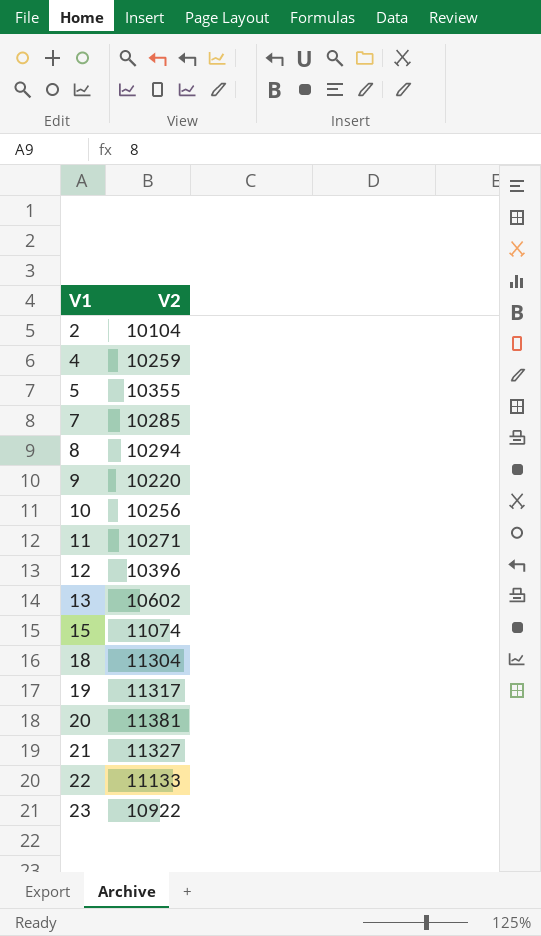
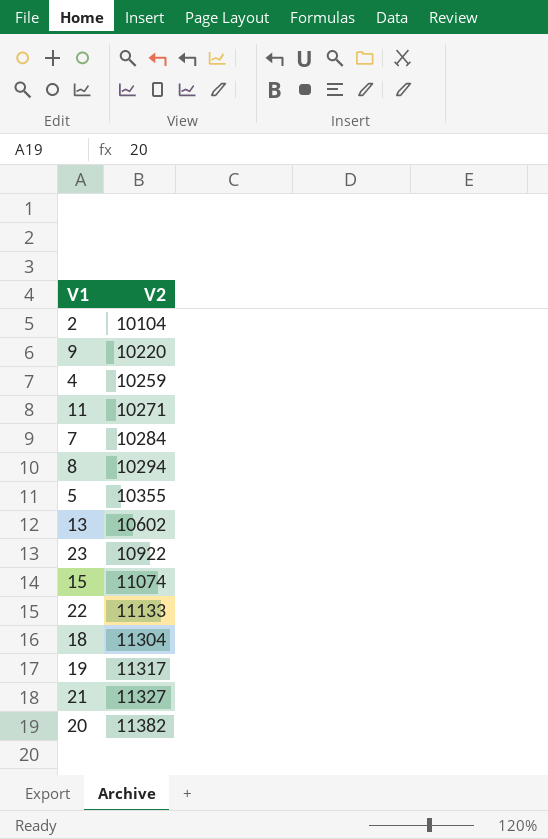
row order: V1 ascending -> V2 ascending
row 10: 10256 -> none
row 12: 10396 -> none
7 | V2: 10285 -> 10284
20 | V2: 11381 -> 11382

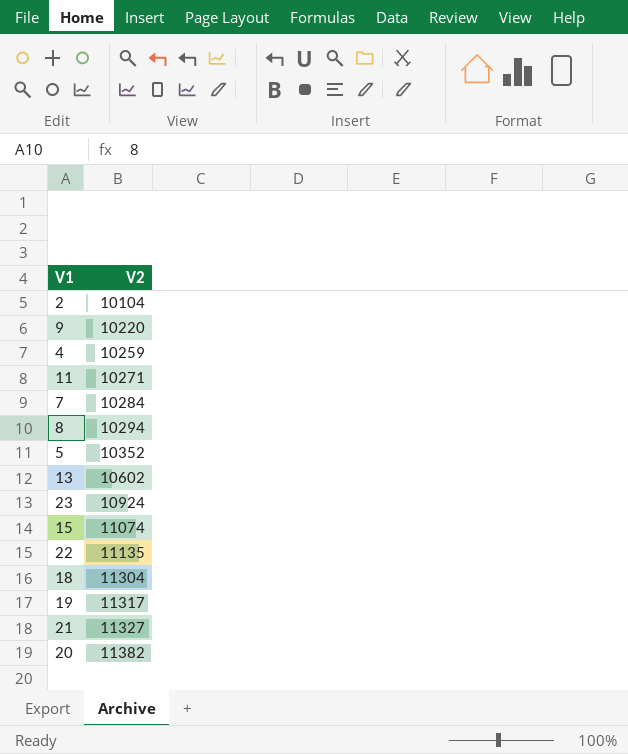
5 | V2: 10355 -> 10352
23 | V2: 10922 -> 10924
22 | V2: 11133 -> 11135

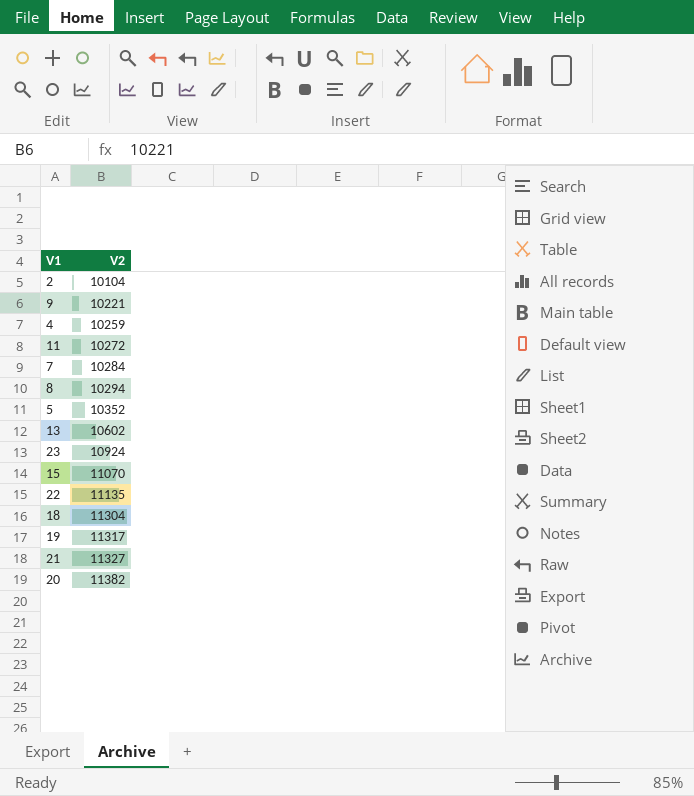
9 | V2: 10220 -> 10221
11 | V2: 10271 -> 10272
15 | V2: 11074 -> 11070

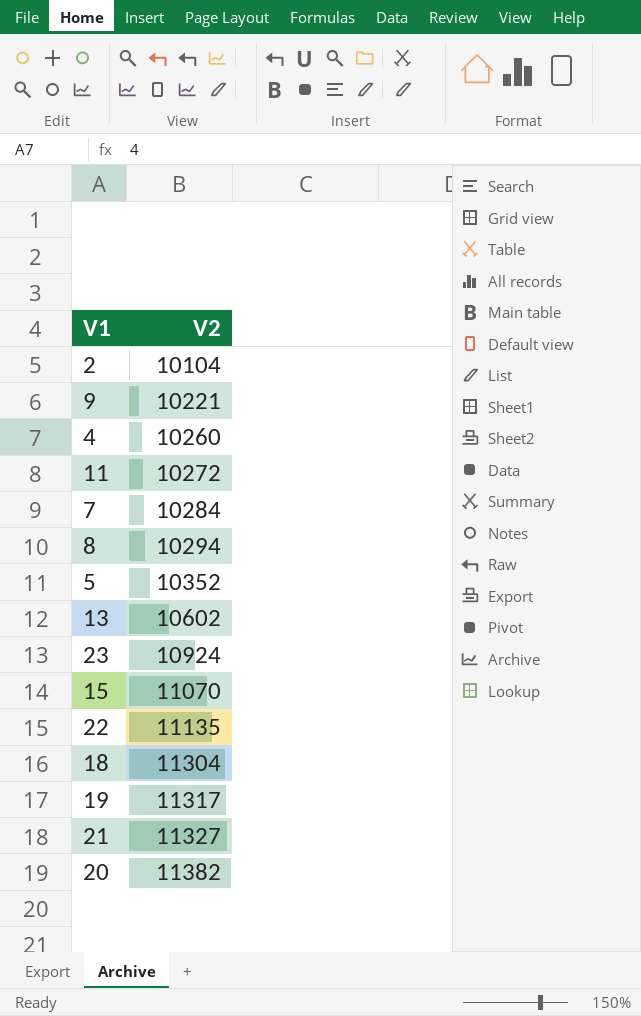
4 | V2: 10259 -> 10260

